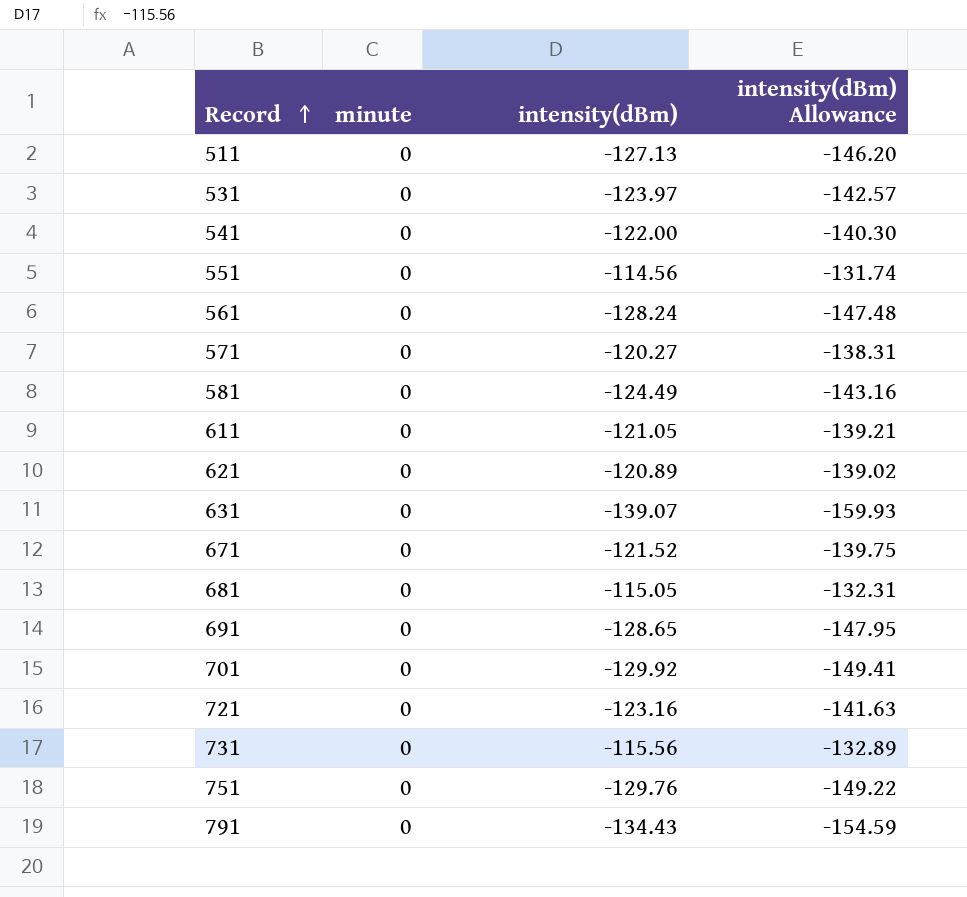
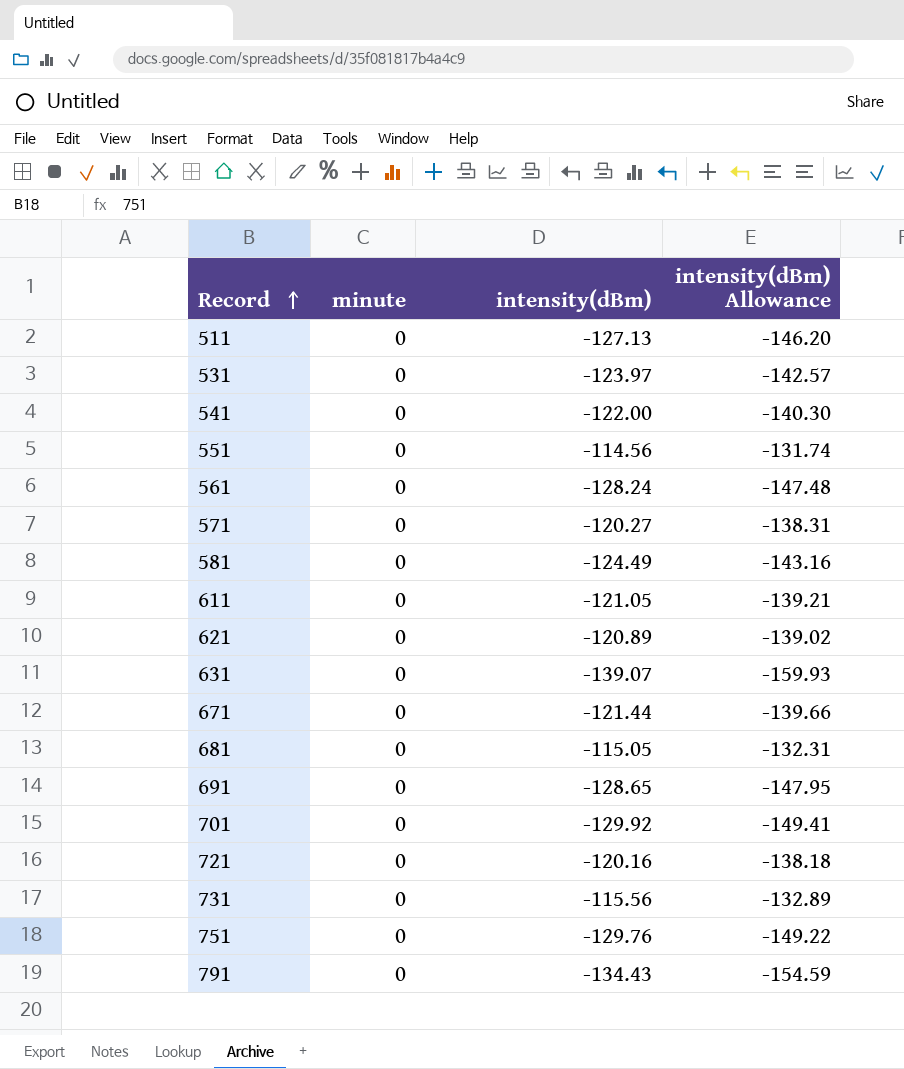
671 | intensity(dBm): -121.52 -> -121.44
671 | intensity(dBm) Allowance: -139.75 -> -139.66
721 | intensity(dBm): -123.16 -> -120.16
721 | intensity(dBm) Allowance: -141.63 -> -138.18

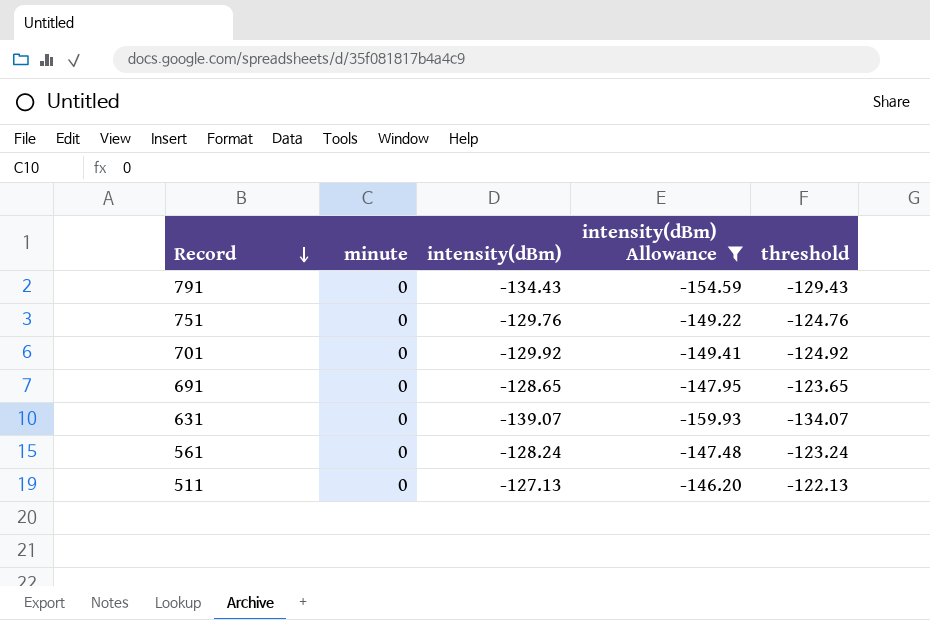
filter: none -> intensity(dBm) Allowance <= -146.20
row order: Record ascending -> Record descending
column threshold | formula: none -> [intensity(dBm)] + 5

